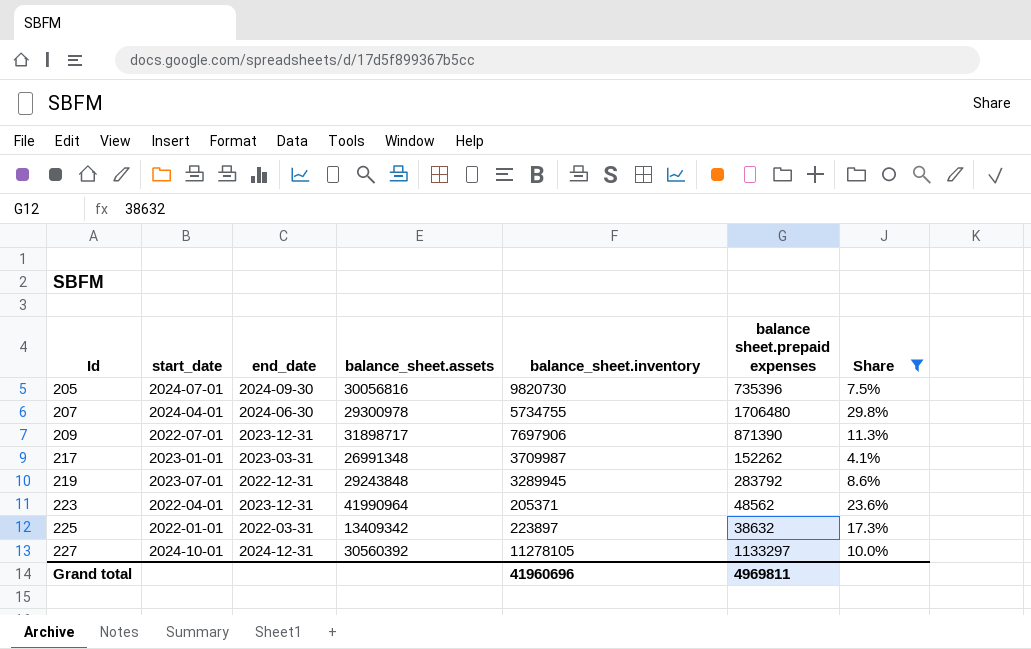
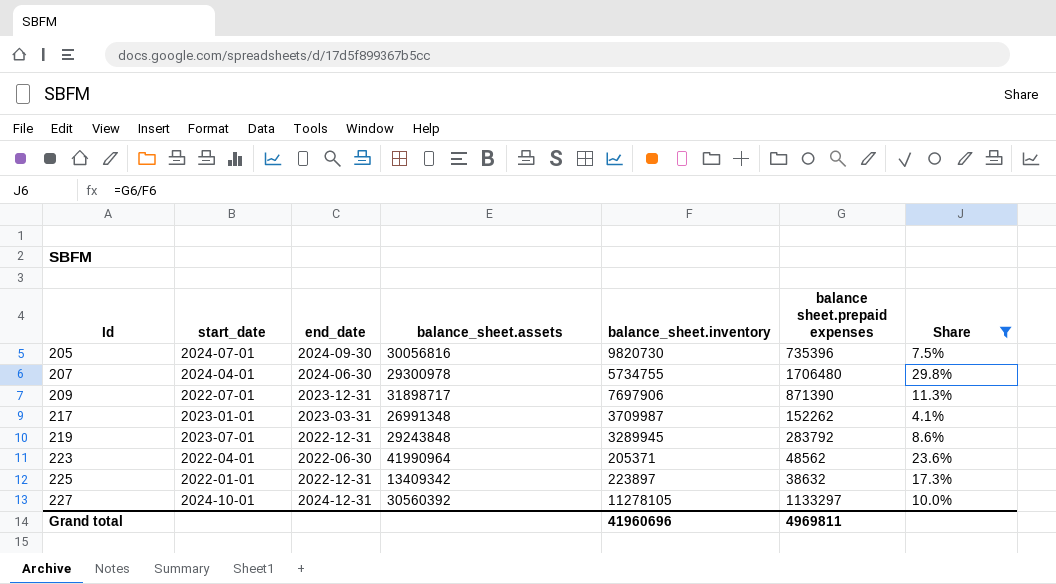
223 | end_date: 2023-12-31 -> 2022-06-30
225 | end_date: 2022-03-31 -> 2022-12-31

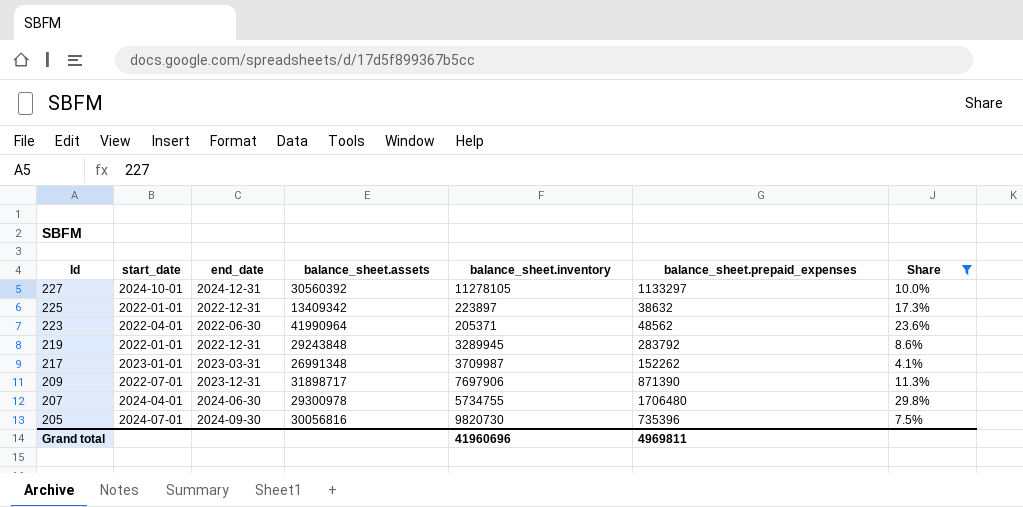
row order: Id ascending -> Id descending
column name: balance sheet.prepaid expenses -> balance_sheet.prepaid_expenses
219 | start_date: 2023-07-01 -> 2022-01-01

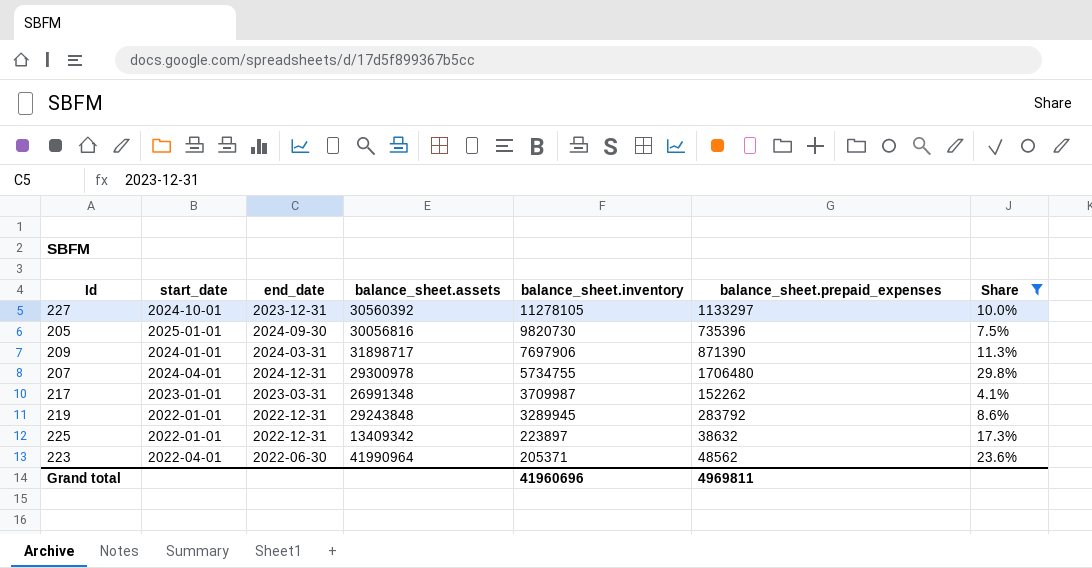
row order: Id descending -> balance_sheet.inventory descending
227 | end_date: 2024-12-31 -> 2023-12-31
205 | start_date: 2024-07-01 -> 2025-01-01
209 | start_date: 2022-07-01 -> 2024-01-01
209 | end_date: 2023-12-31 -> 2024-03-31
207 | end_date: 2024-06-30 -> 2024-12-31

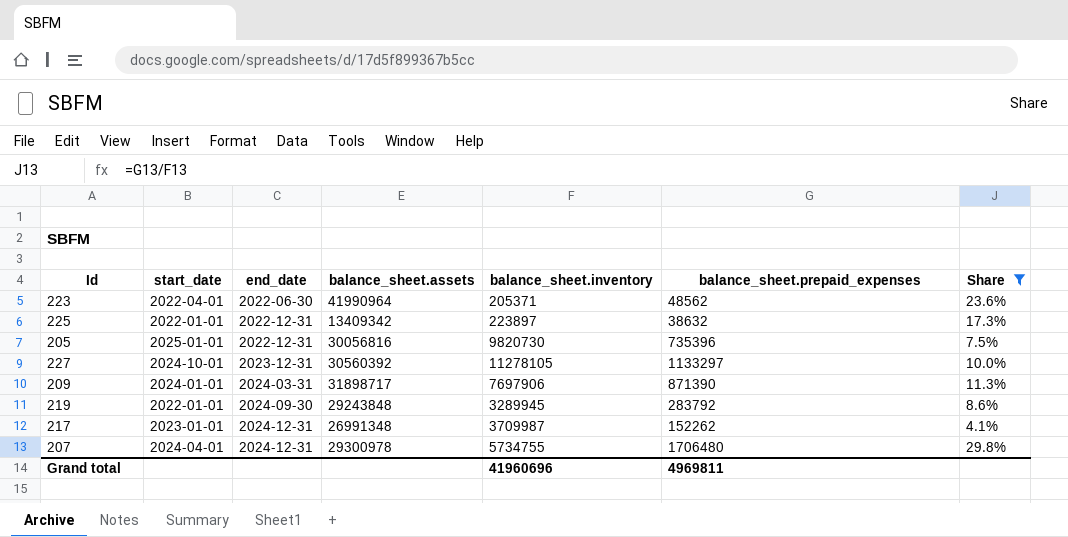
row order: balance_sheet.inventory descending -> end_date ascending
205 | end_date: 2024-09-30 -> 2022-12-31
219 | end_date: 2022-12-31 -> 2024-09-30
217 | end_date: 2023-03-31 -> 2024-12-31

